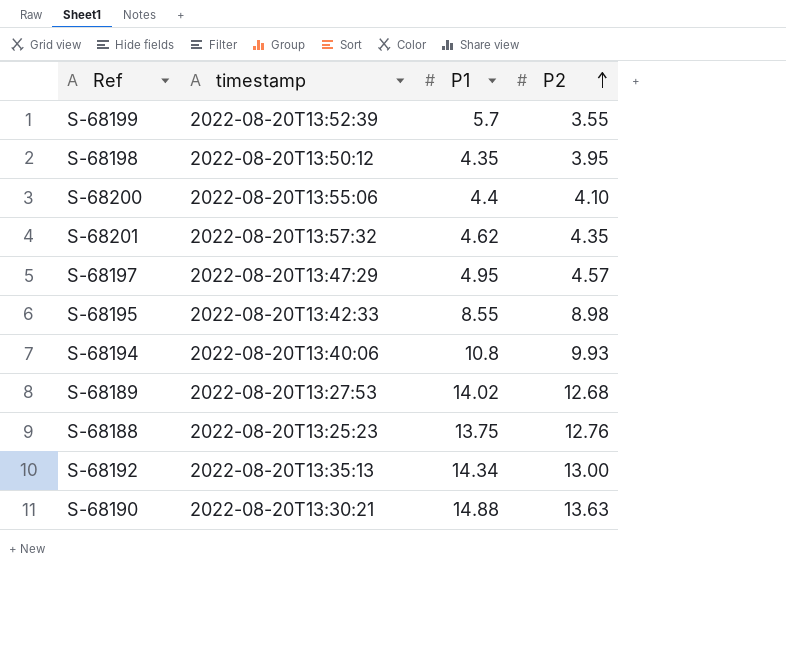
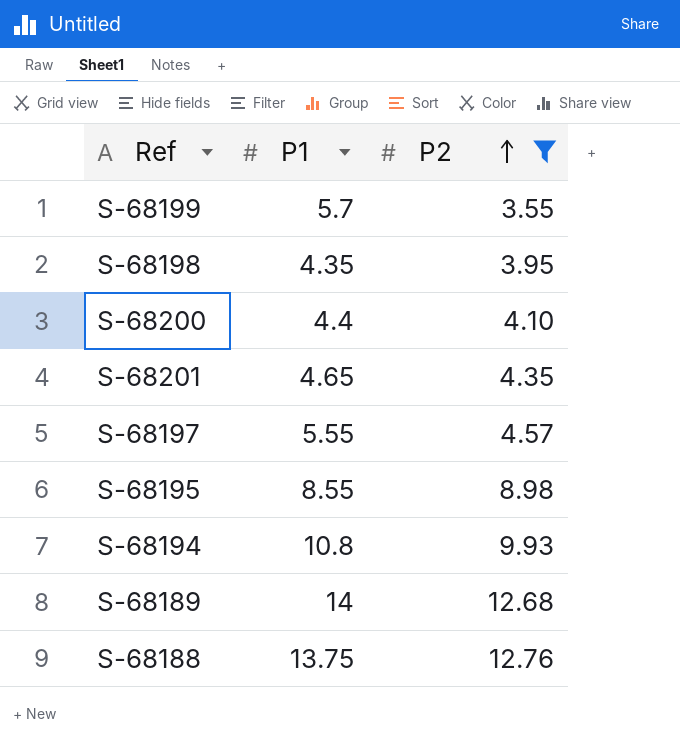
filter: none -> P2 <= 12.76
column timestamp | position: 2 -> none
S-68201 | P1: 4.62 -> 4.65
S-68197 | P1: 4.95 -> 5.55
S-68189 | P1: 14.02 -> 14

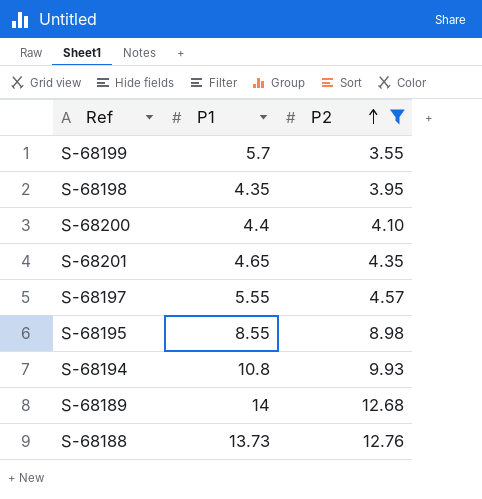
S-68188 | P1: 13.75 -> 13.73

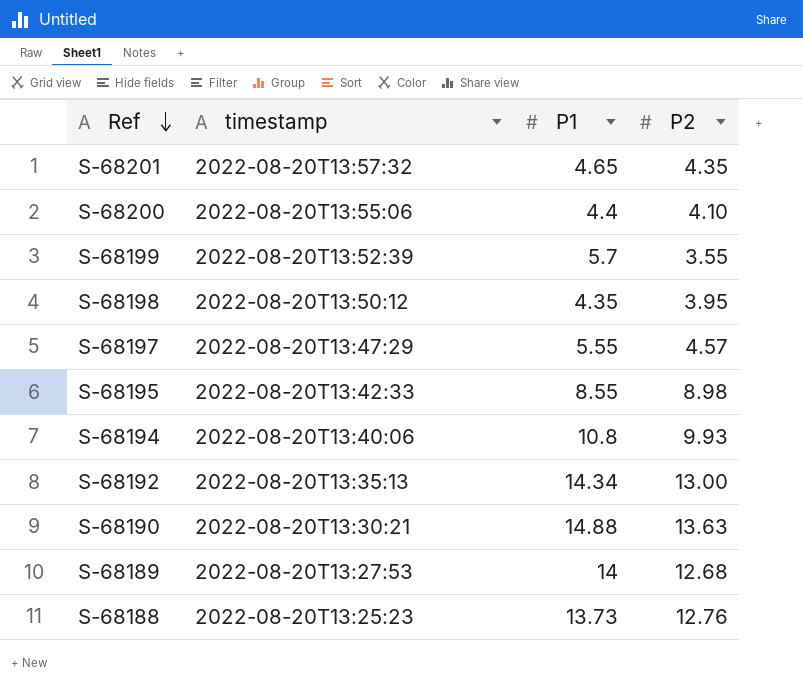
filter: P2 <= 12.76 -> none
row order: P2 ascending -> Ref descending
column timestamp | position: none -> 2

